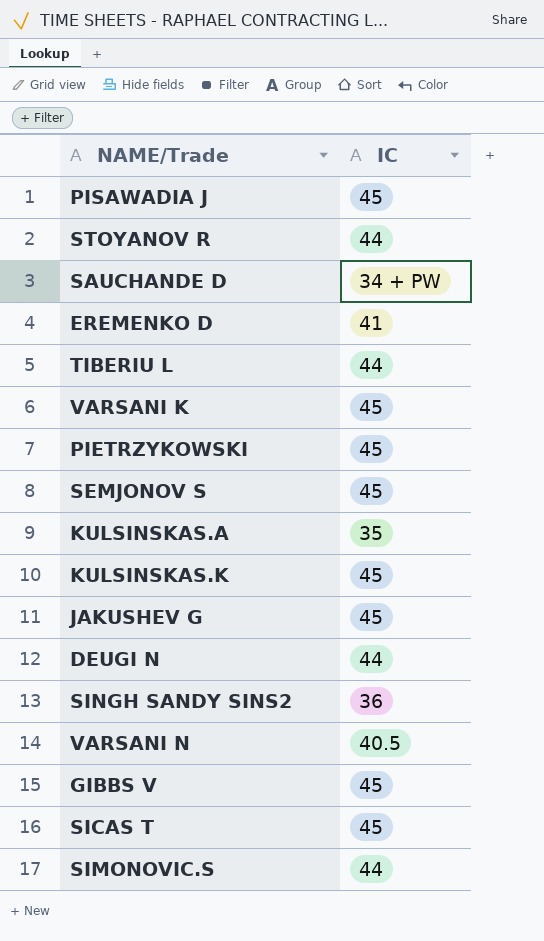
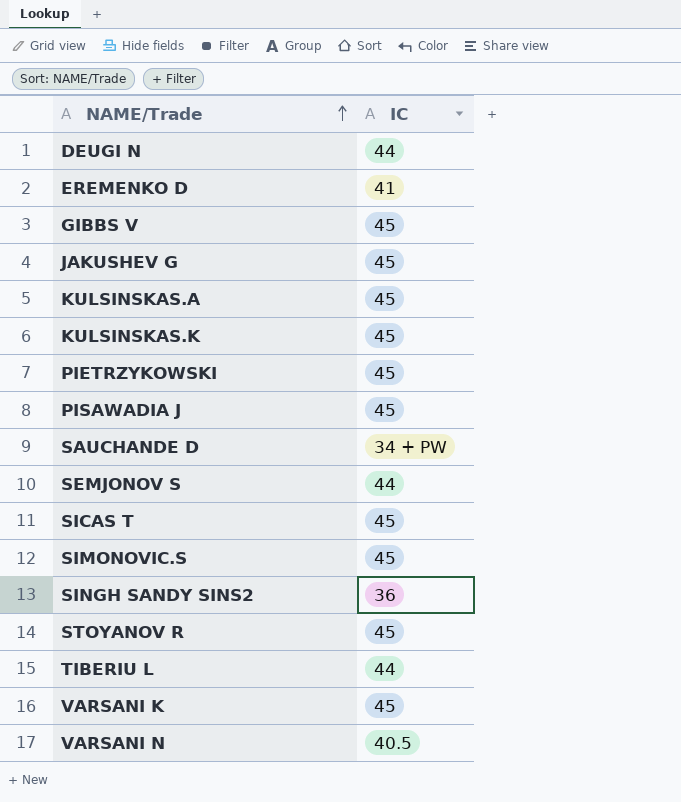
row order: none -> NAME/Trade ascending
KULSINSKAS.A | IC: 35 -> 45
SEMJONOV S | IC: 45 -> 44
SIMONOVIC.S | IC: 44 -> 45
STOYANOV R | IC: 44 -> 45

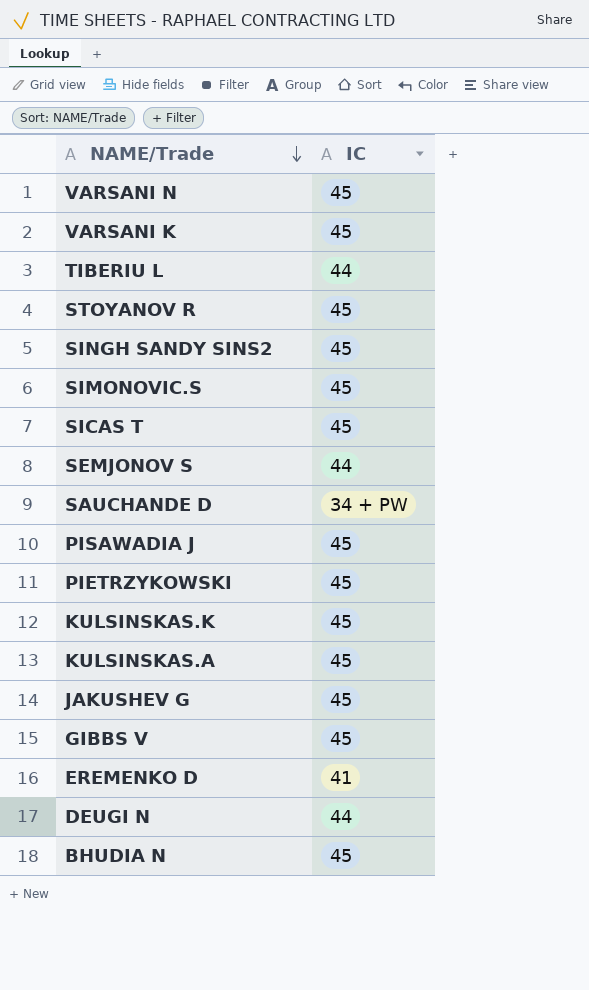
row order: NAME/Trade ascending -> NAME/Trade descending
VARSANI N | IC: 40.5 -> 45
SINGH SANDY SINS2 | IC: 36 -> 45
row BHUDIA N: none -> 45

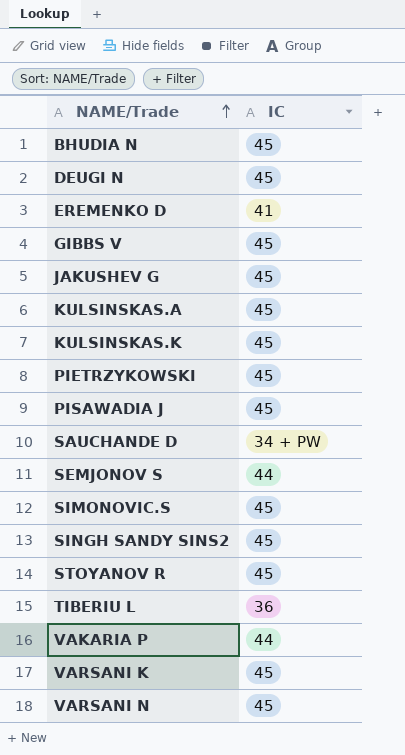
row order: NAME/Trade descending -> NAME/Trade ascending
row SICAS T: 45 -> none
DEUGI N | IC: 44 -> 45
TIBERIU L | IC: 44 -> 36
row VAKARIA P: none -> 44

